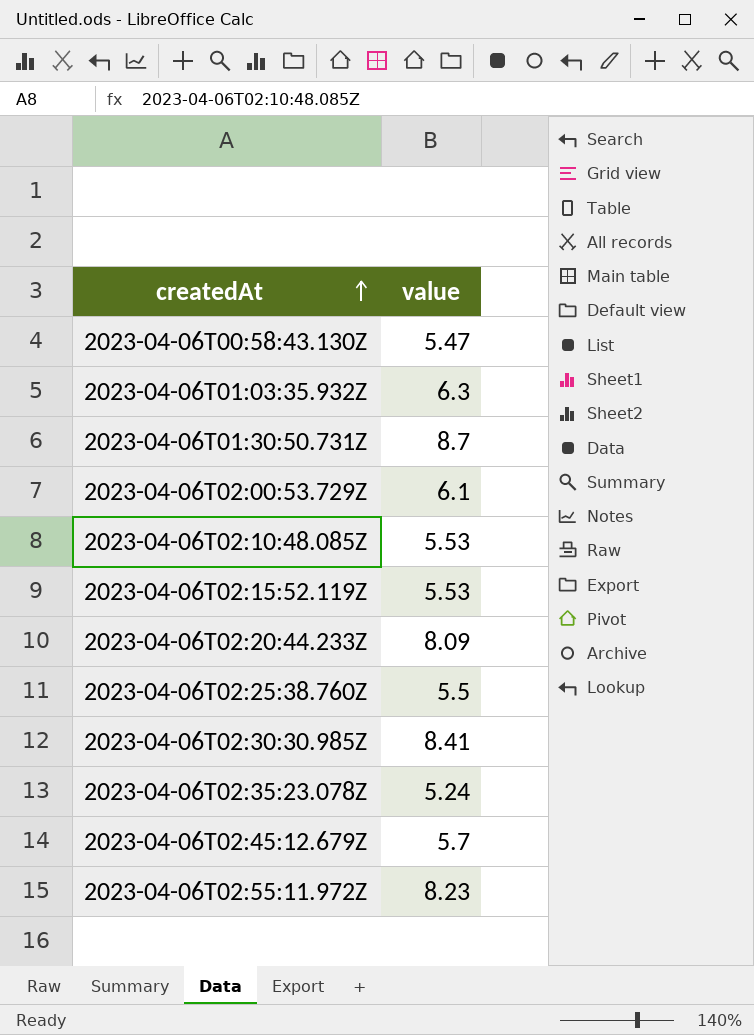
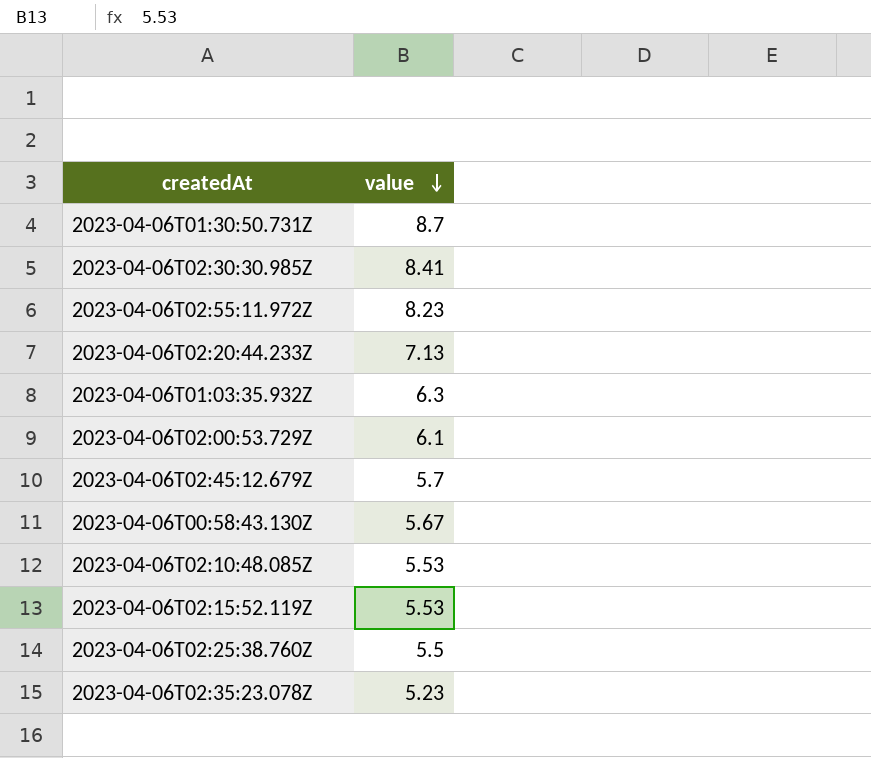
row order: createdAt ascending -> value descending
2023-04-06T02:20:44.233Z | value: 8.09 -> 7.13
2023-04-06T00:58:43.130Z | value: 5.47 -> 5.67
2023-04-06T02:35:23.078Z | value: 5.24 -> 5.23

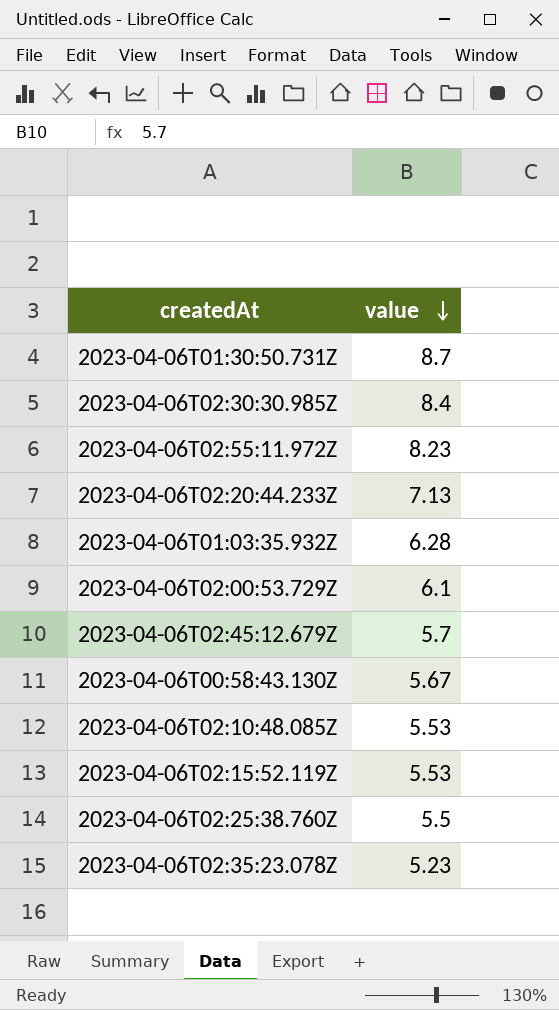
2023-04-06T02:30:30.985Z | value: 8.41 -> 8.4
2023-04-06T01:03:35.932Z | value: 6.3 -> 6.28

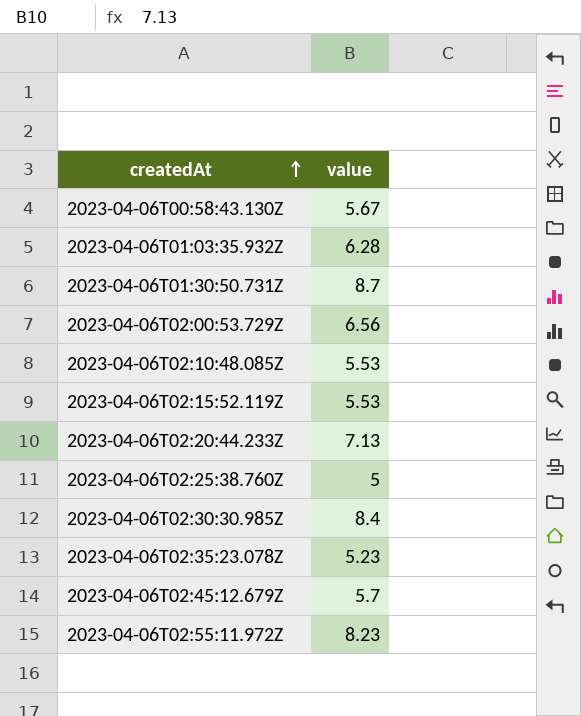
row order: value descending -> createdAt ascending
2023-04-06T02:00:53.729Z | value: 6.1 -> 6.56
2023-04-06T02:25:38.760Z | value: 5.5 -> 5

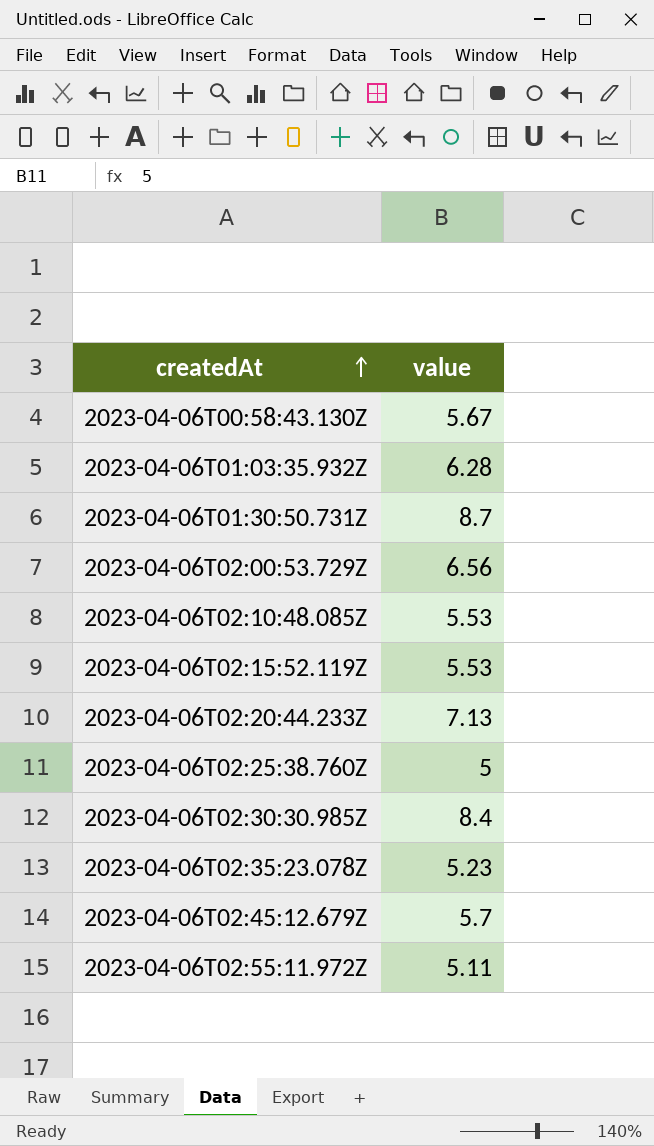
2023-04-06T02:55:11.972Z | value: 8.23 -> 5.11

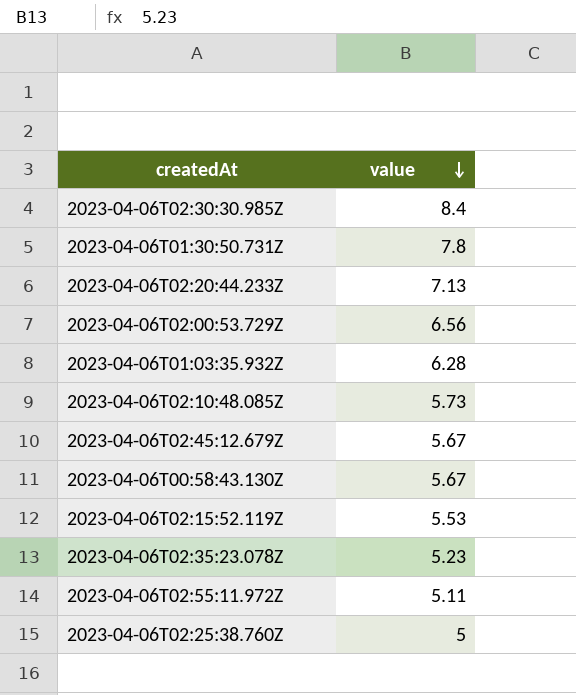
row order: createdAt ascending -> value descending
2023-04-06T01:30:50.731Z | value: 8.7 -> 7.8
2023-04-06T02:10:48.085Z | value: 5.53 -> 5.73
2023-04-06T02:45:12.679Z | value: 5.7 -> 5.67

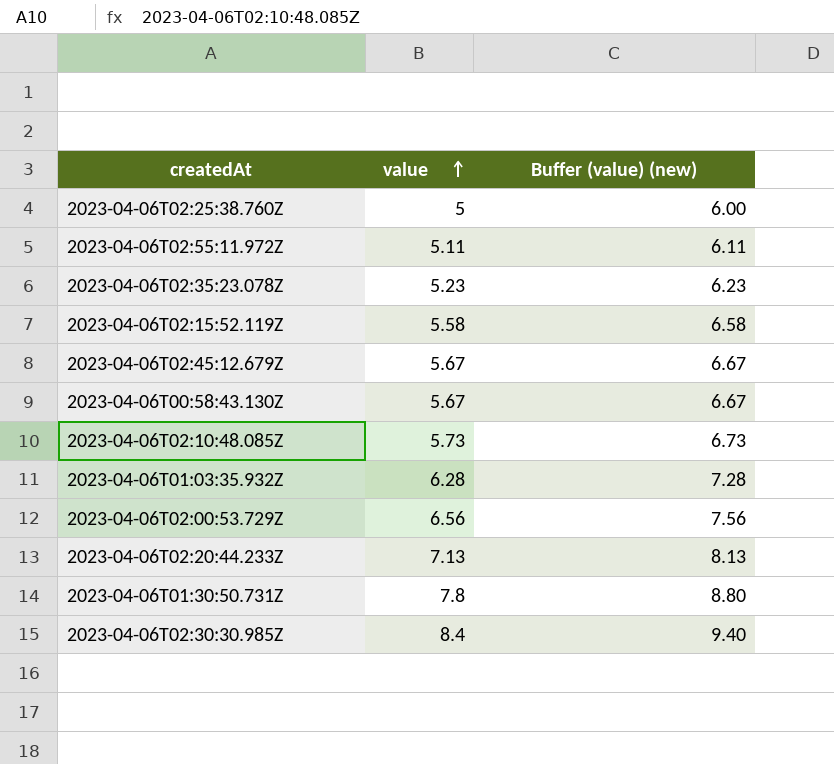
row order: value descending -> value ascending
column Buffer (value) (new) | formula: none -> [value] + 1
2023-04-06T02:15:52.119Z | value: 5.53 -> 5.58

